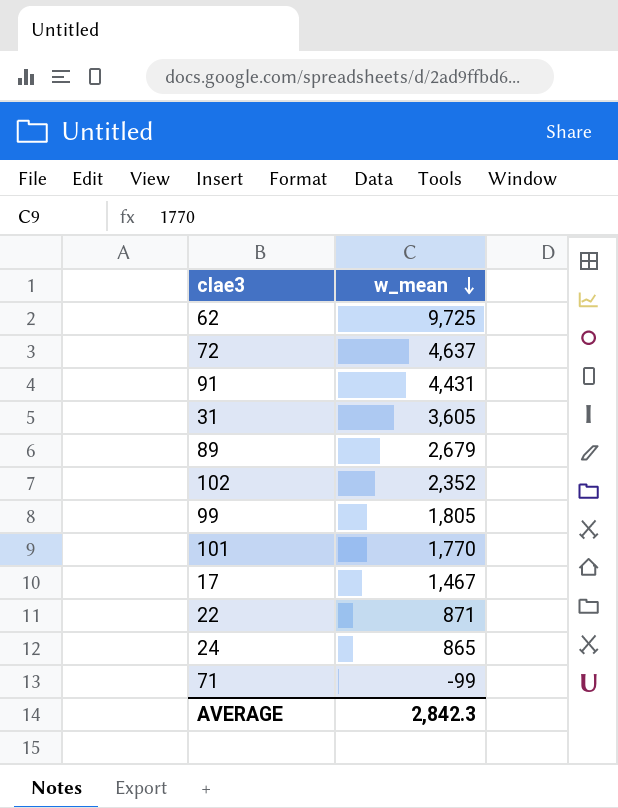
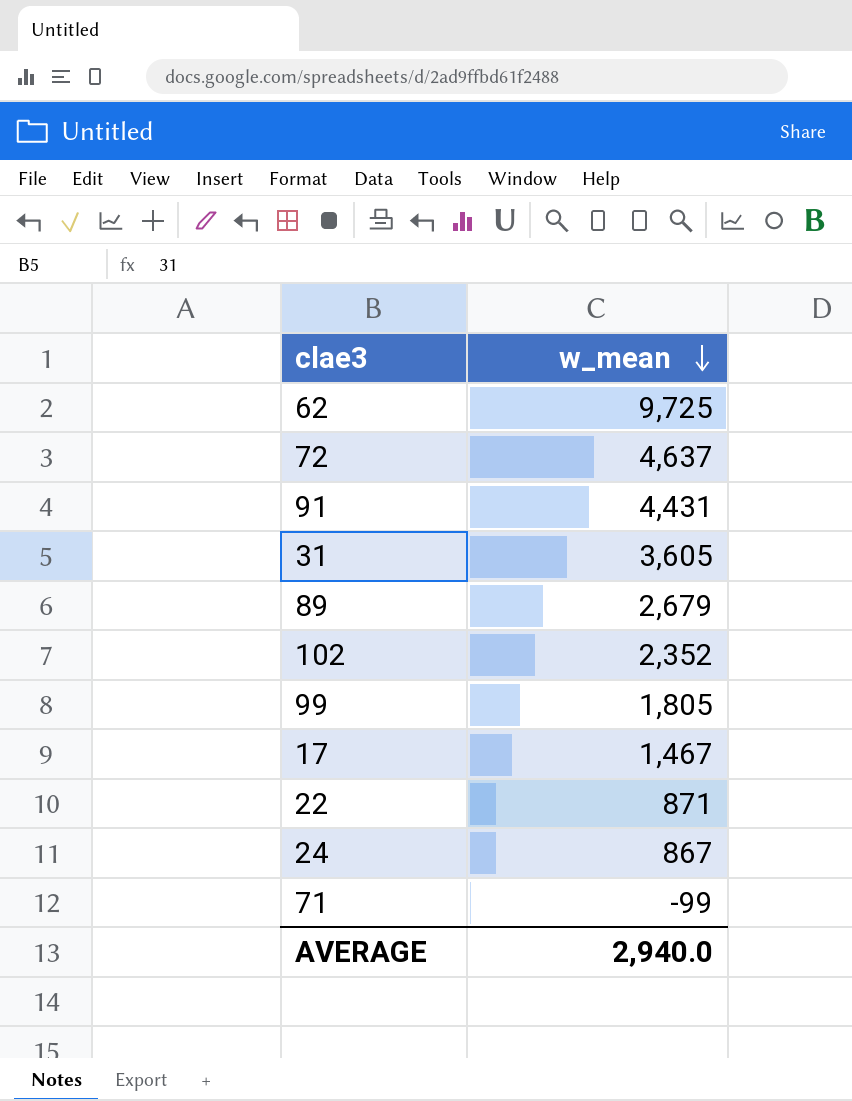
row 101: 1,770 -> none
24 | w_mean: 865 -> 867
AVERAGE | w_mean: 2,842.3 -> 2,940.0

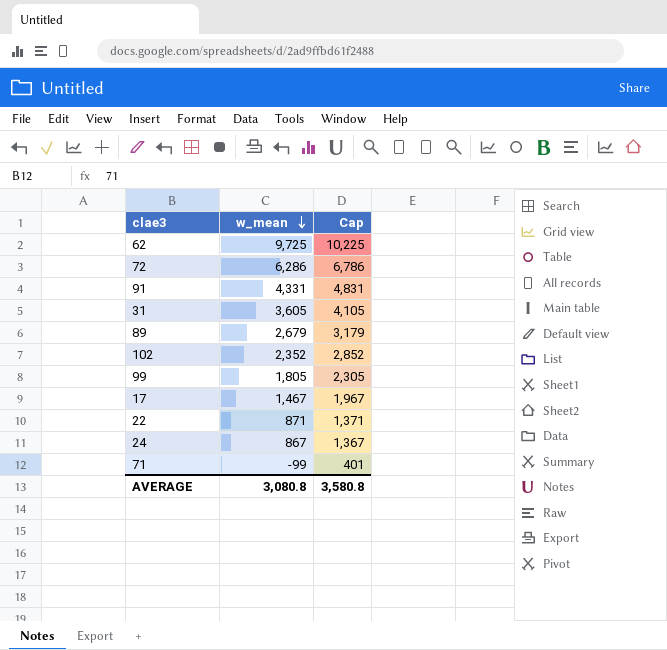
column Cap | formula: none -> [w_mean] + 500
72 | w_mean: 4,637 -> 6,286
91 | w_mean: 4,431 -> 4,331
AVERAGE | w_mean: 2,940.0 -> 3,080.8

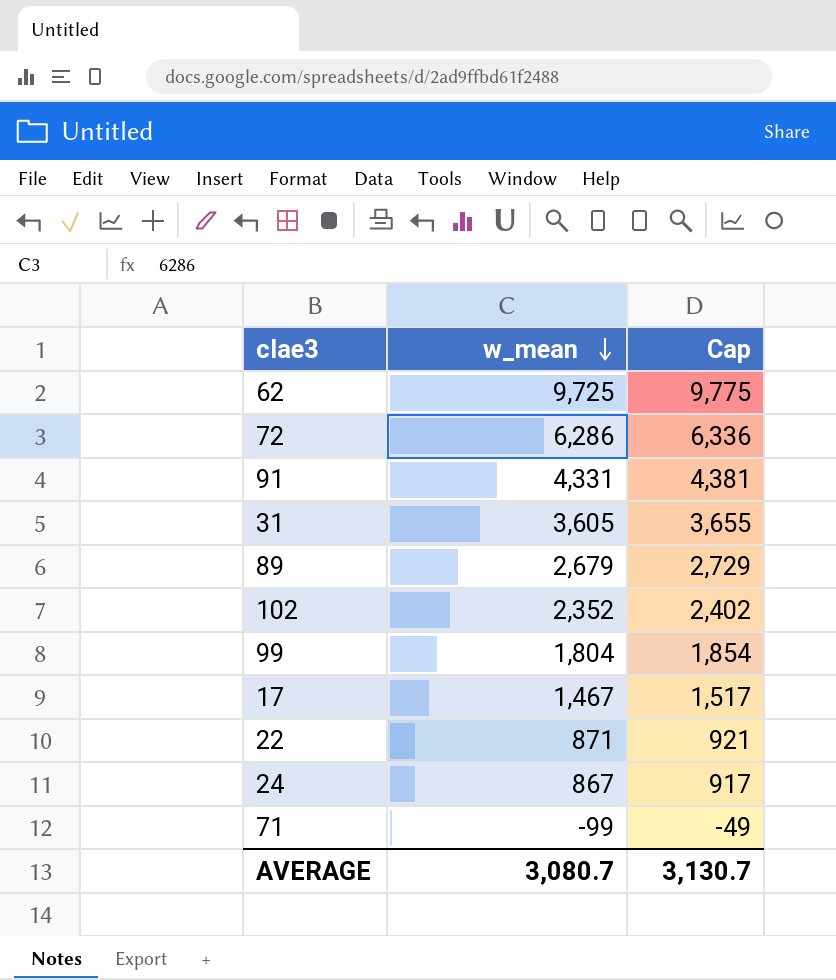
column Cap | formula: [w_mean] + 500 -> [w_mean] + 50
99 | w_mean: 1,805 -> 1,804
AVERAGE | w_mean: 3,080.8 -> 3,080.7
AVERAGE | Cap: 3,580.8 -> 3,130.7

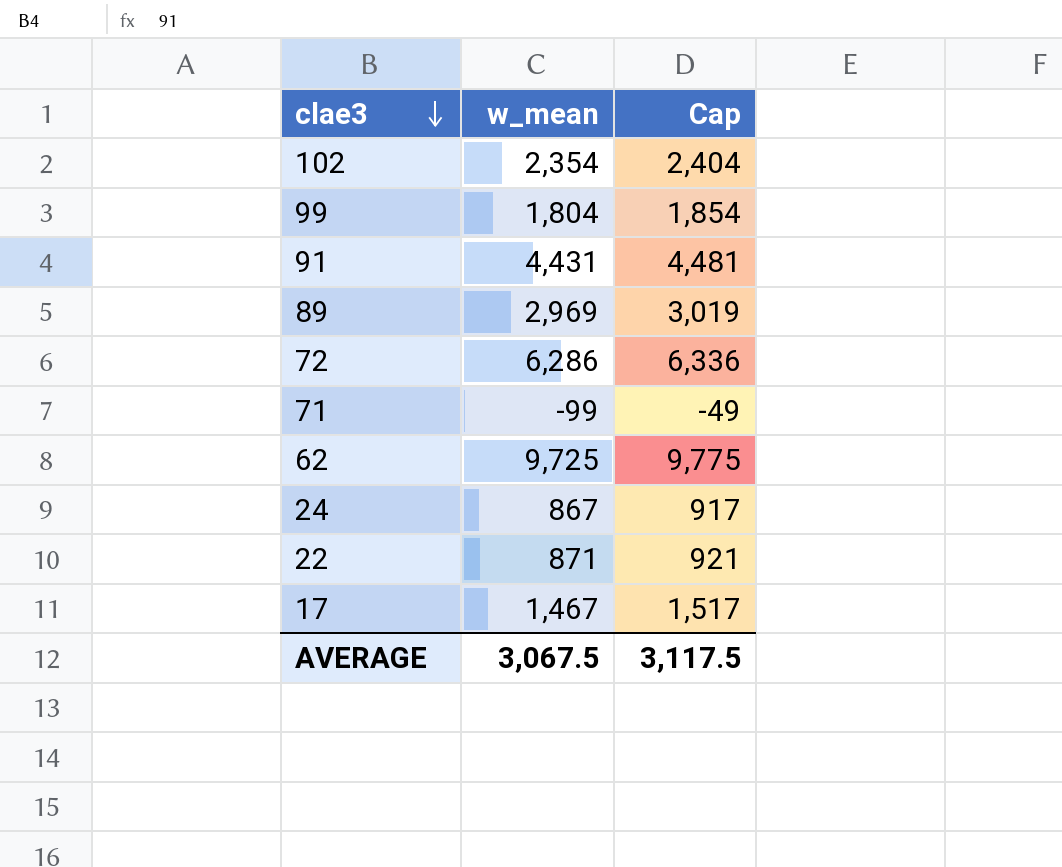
row order: w_mean descending -> clae3 descending
row 31: 3,605 | 3,655 -> none
102 | w_mean: 2,352 -> 2,354
102 | Cap: 2,402 -> 2,404
91 | w_mean: 4,331 -> 4,431
91 | Cap: 4,381 -> 4,481
89 | w_mean: 2,679 -> 2,969
89 | Cap: 2,729 -> 3,019
AVERAGE | w_mean: 3,080.7 -> 3,067.5
AVERAGE | Cap: 3,130.7 -> 3,117.5

